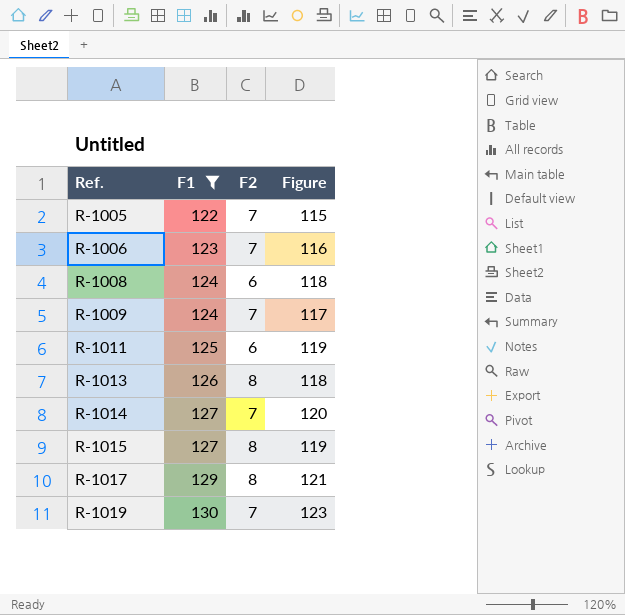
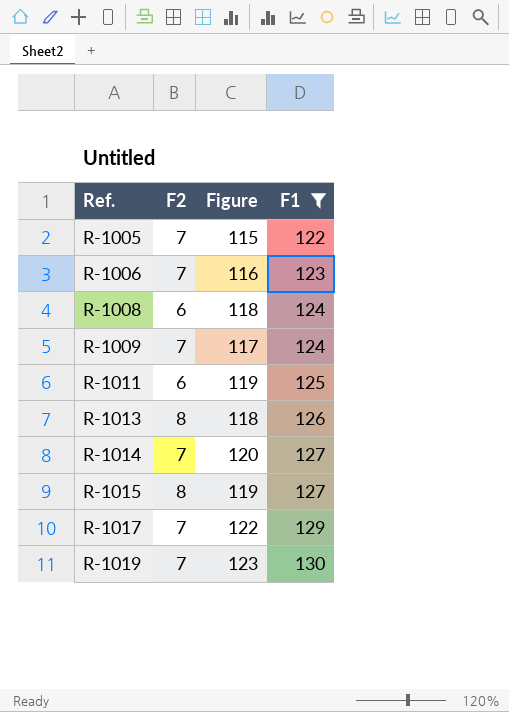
column F1 | position: 2 -> 4
R-1017 | F2: 8 -> 7
R-1017 | Figure: 121 -> 122

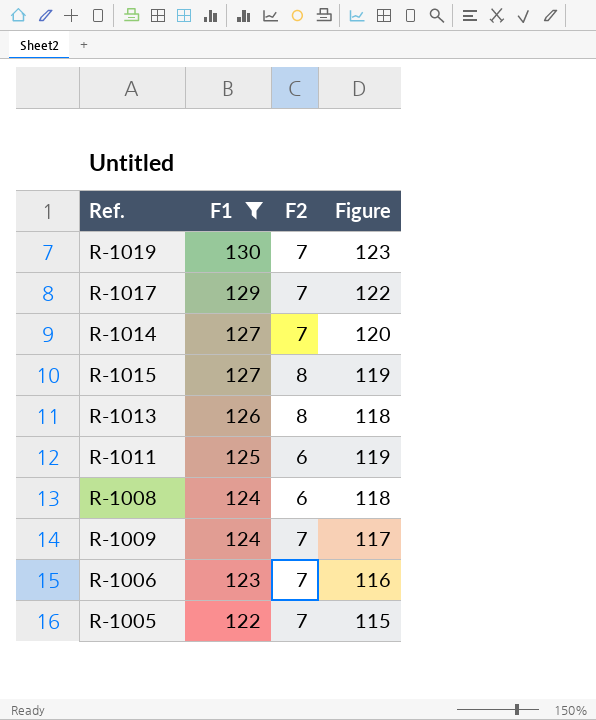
row order: Ref. ascending -> F1 descending
column F1 | position: 4 -> 2

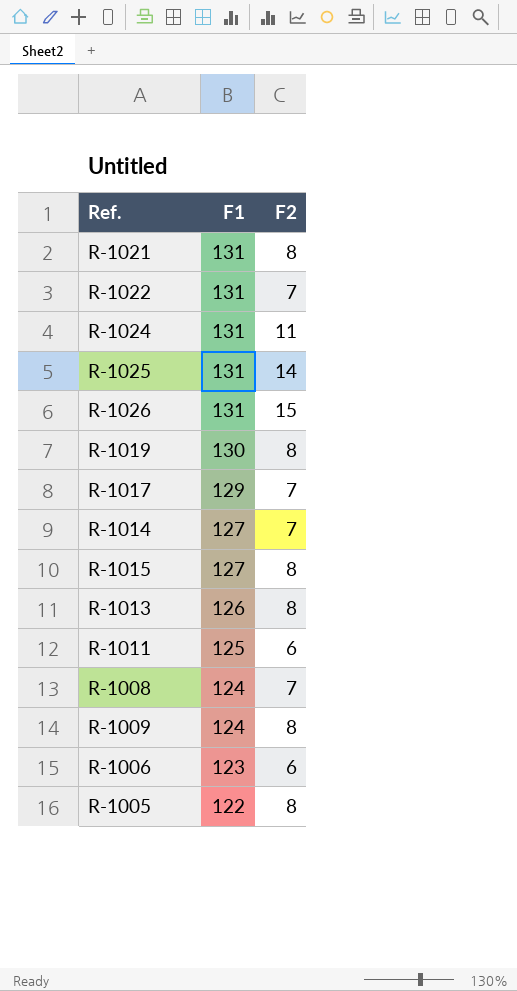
filter: F1 != 131 -> none
column Figure | formula: [F1] - [F2] -> none
R-1019 | F2: 7 -> 8
R-1008 | F2: 6 -> 7
R-1009 | F2: 7 -> 8
R-1006 | F2: 7 -> 6
R-1005 | F2: 7 -> 8

